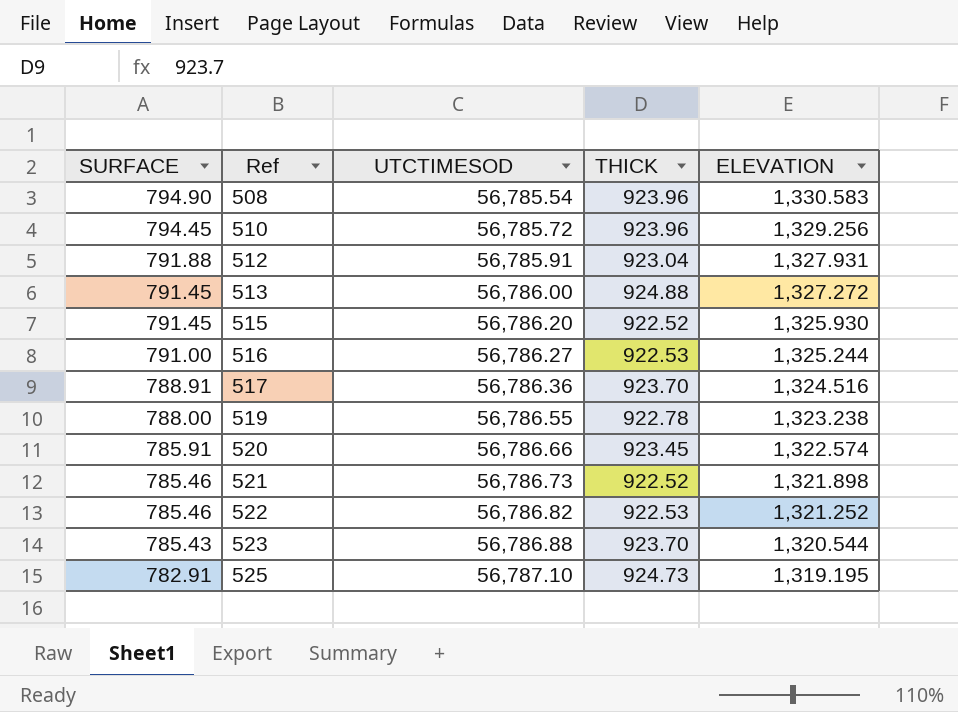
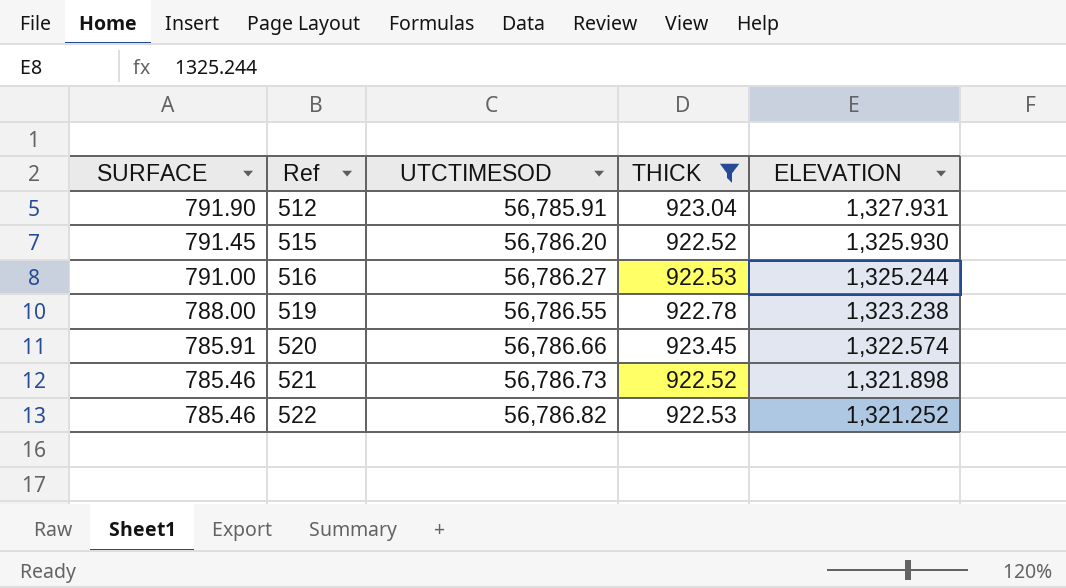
filter: none -> THICK <= 923.45
512 | SURFACE: 791.88 -> 791.90

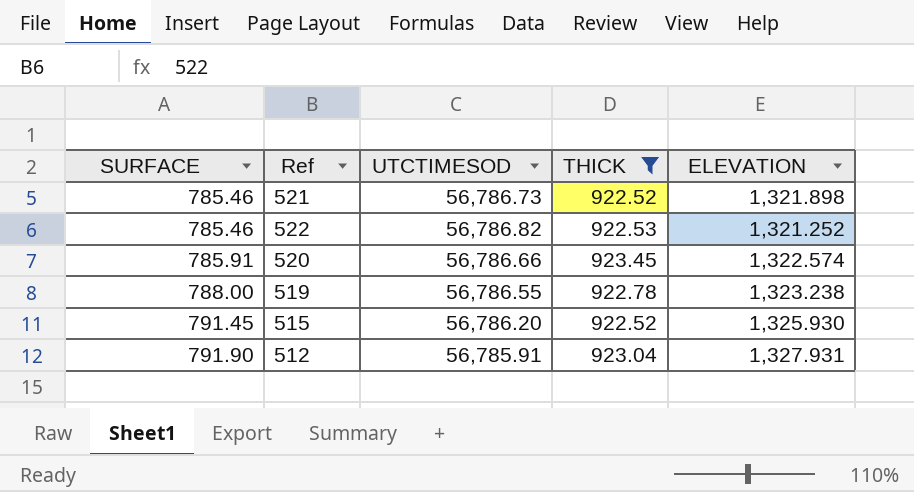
row order: SURFACE descending -> SURFACE ascending
row 516: 791.00 | 56,786.27 | 922.53 | 1,325.244 -> none

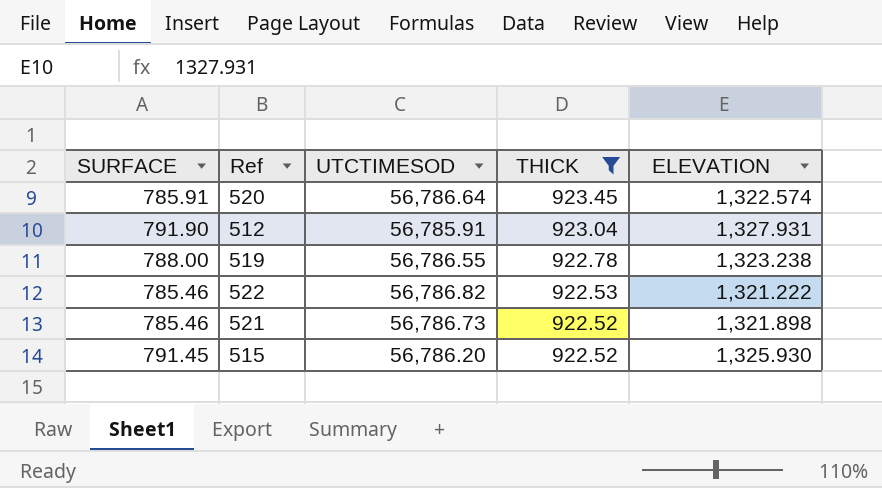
row order: SURFACE ascending -> THICK descending
520 | UTCTIMESOD: 56,786.66 -> 56,786.64
522 | ELEVATION: 1,321.252 -> 1,321.222

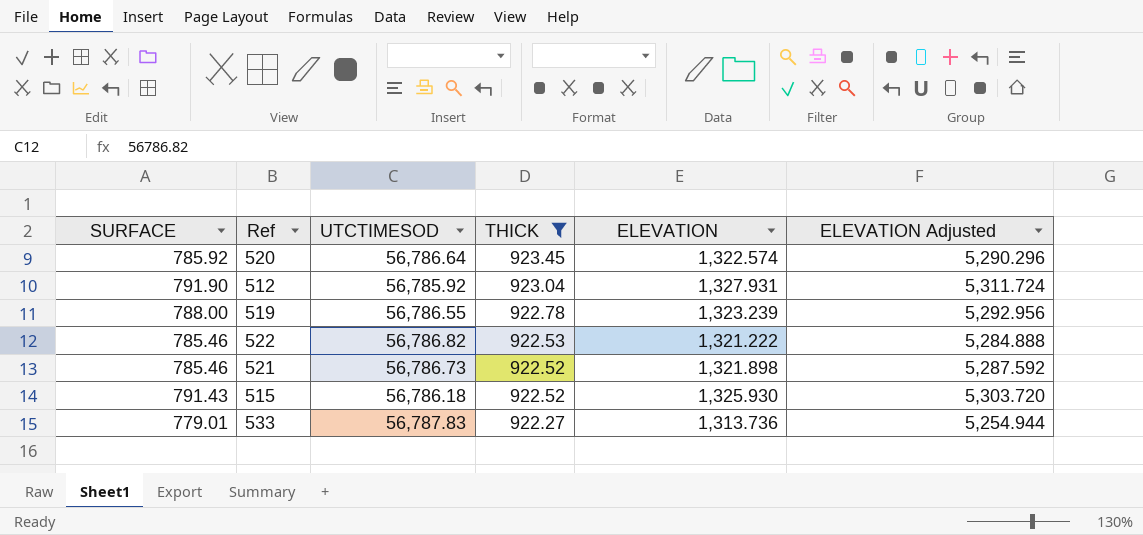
column ELEVATION Adjusted | formula: none -> [ELEVATION] * 4
520 | SURFACE: 785.91 -> 785.92
512 | UTCTIMESOD: 56,785.91 -> 56,785.92
519 | ELEVATION: 1,323.238 -> 1,323.239
515 | SURFACE: 791.45 -> 791.43
515 | UTCTIMESOD: 56,786.20 -> 56,786.18
row 533: none -> 779.01 | 56,787.83 | 922.27 | 1,313.736 | 5,254.944

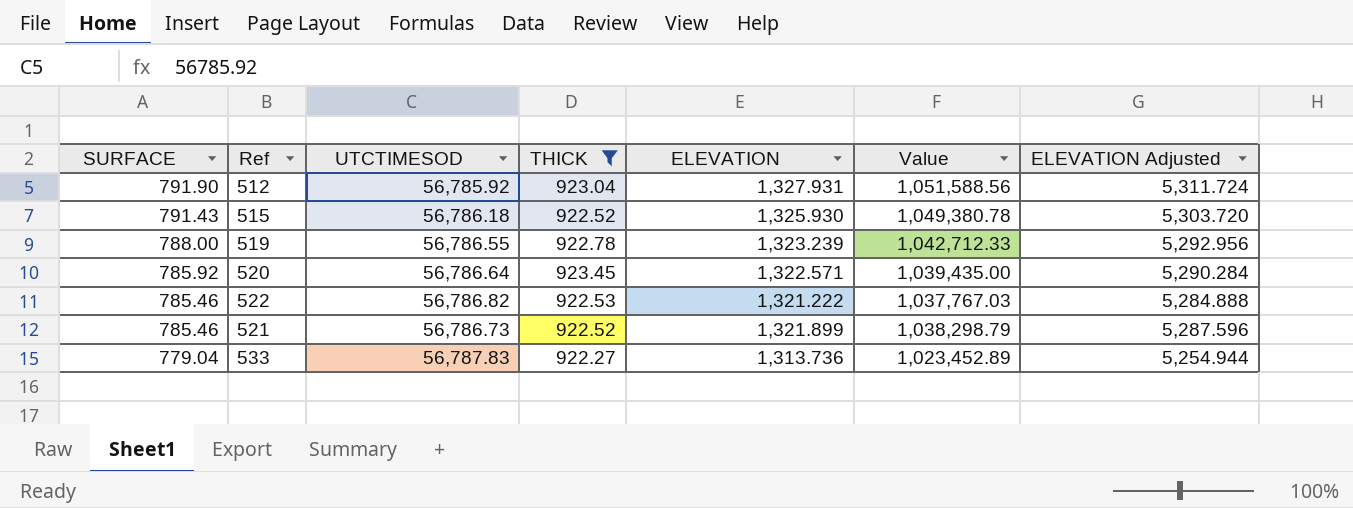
row order: THICK descending -> SURFACE descending
column Value | formula: none -> [SURFACE] * [ELEVATION]
520 | ELEVATION: 1,322.574 -> 1,322.571
520 | ELEVATION Adjusted: 5,290.296 -> 5,290.284
521 | ELEVATION: 1,321.898 -> 1,321.899
521 | ELEVATION Adjusted: 5,287.592 -> 5,287.596
533 | SURFACE: 779.01 -> 779.04

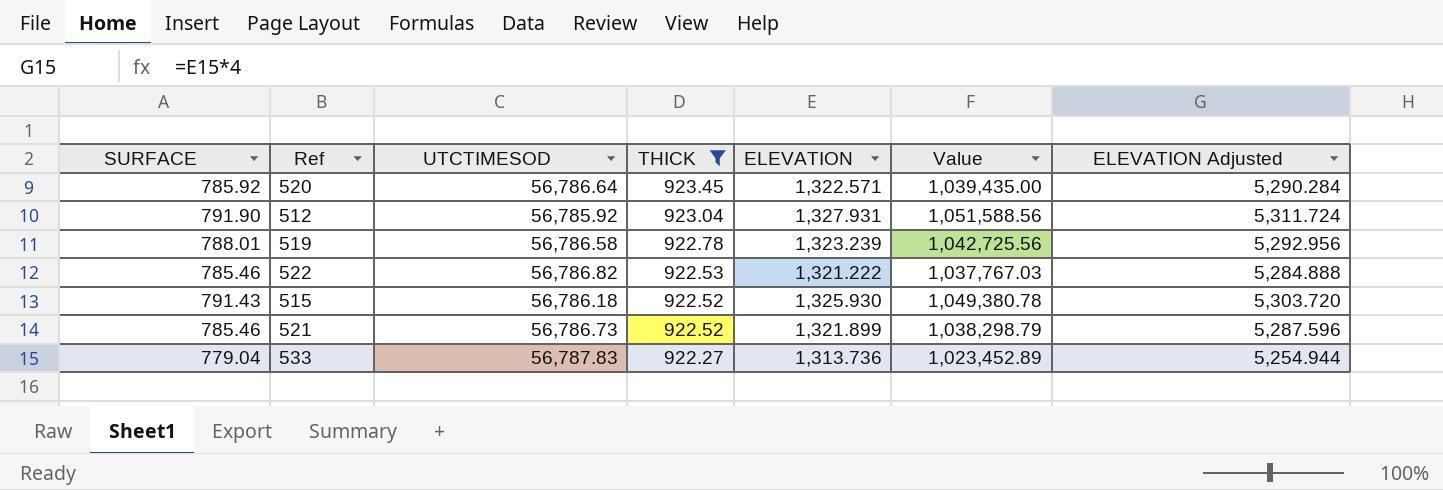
row order: SURFACE descending -> THICK descending
519 | SURFACE: 788.00 -> 788.01
519 | UTCTIMESOD: 56,786.55 -> 56,786.58
519 | Value: 1,042,712.33 -> 1,042,725.56

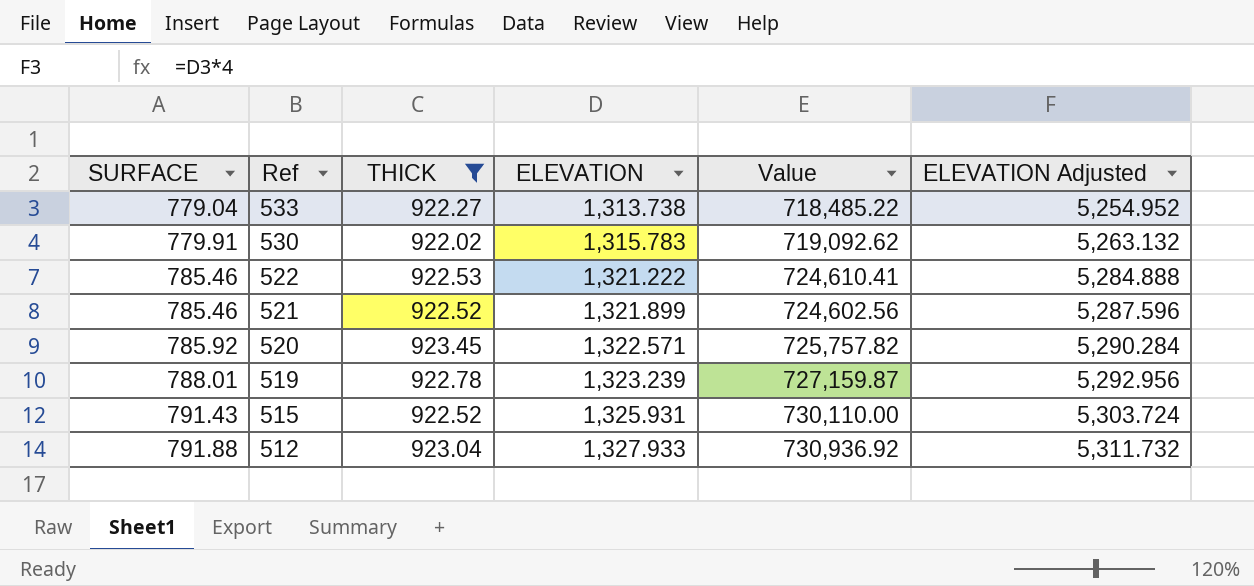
row order: THICK descending -> SURFACE ascending
column UTCTIMESOD | position: 3 -> none
column Value | formula: [SURFACE] * [ELEVATION] -> [SURFACE] * [THICK]
533 | ELEVATION: 1,313.736 -> 1,313.738
533 | ELEVATION Adjusted: 5,254.944 -> 5,254.952
row 530: none -> 779.91 | 922.02 | 1,315.783 | 719,092.62 | 5,263.132
515 | ELEVATION: 1,325.930 -> 1,325.931
515 | ELEVATION Adjusted: 5,303.720 -> 5,303.724
512 | SURFACE: 791.90 -> 791.88
512 | ELEVATION: 1,327.931 -> 1,327.933
512 | ELEVATION Adjusted: 5,311.724 -> 5,311.732

